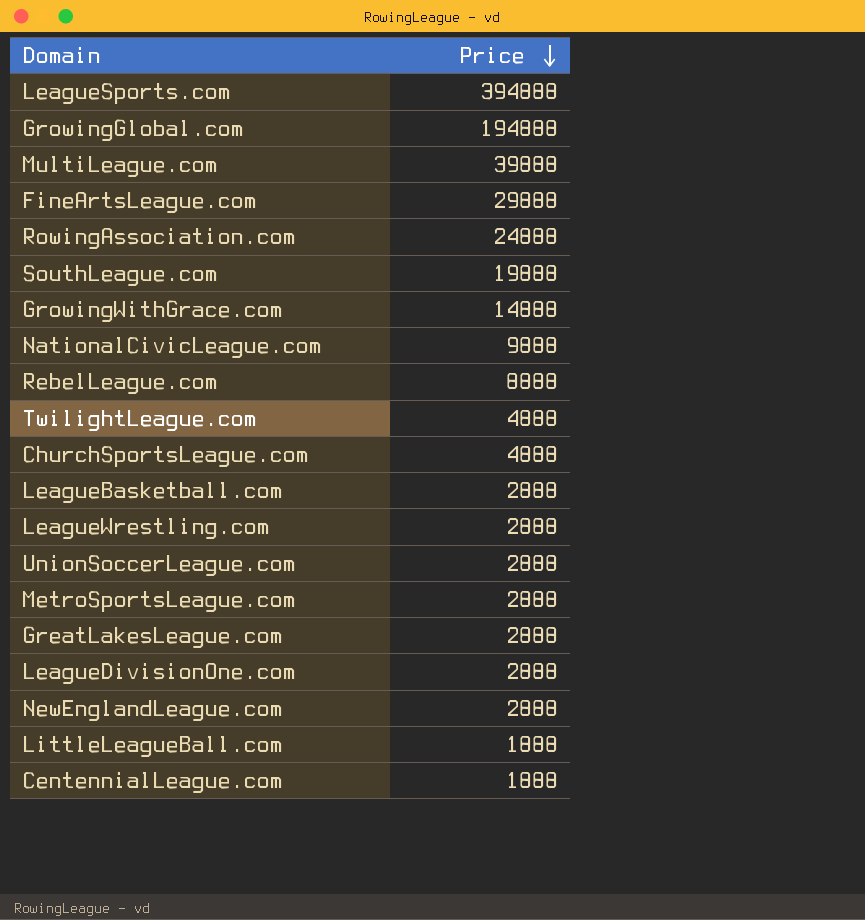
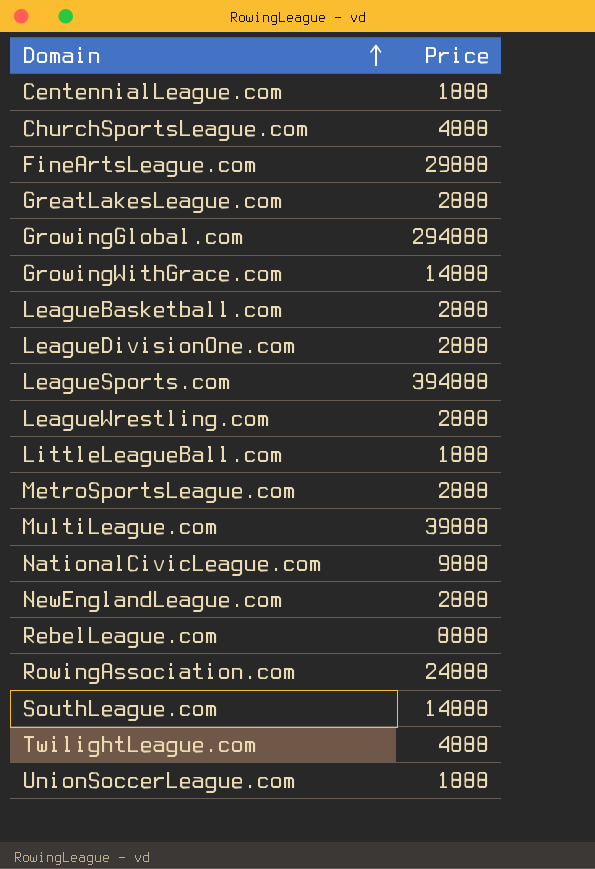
row order: Price descending -> Domain ascending
GrowingGlobal.com | Price: 194888 -> 294888
SouthLeague.com | Price: 19888 -> 14888
UnionSoccerLeague.com | Price: 2888 -> 1888

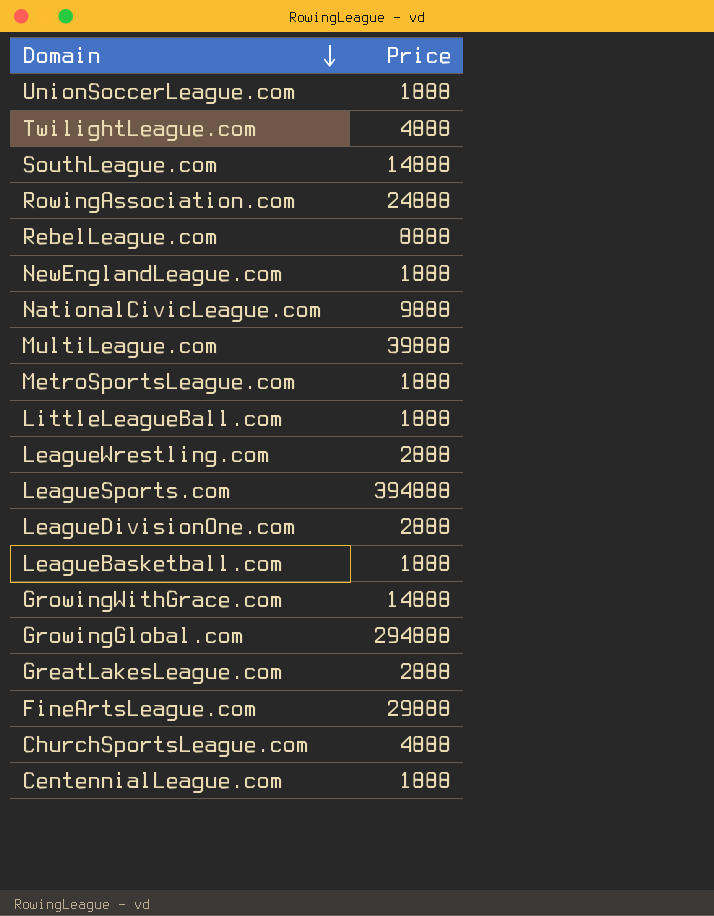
row order: Domain ascending -> Domain descending
NewEnglandLeague.com | Price: 2888 -> 1888
MetroSportsLeague.com | Price: 2888 -> 1888
LeagueBasketball.com | Price: 2888 -> 1888

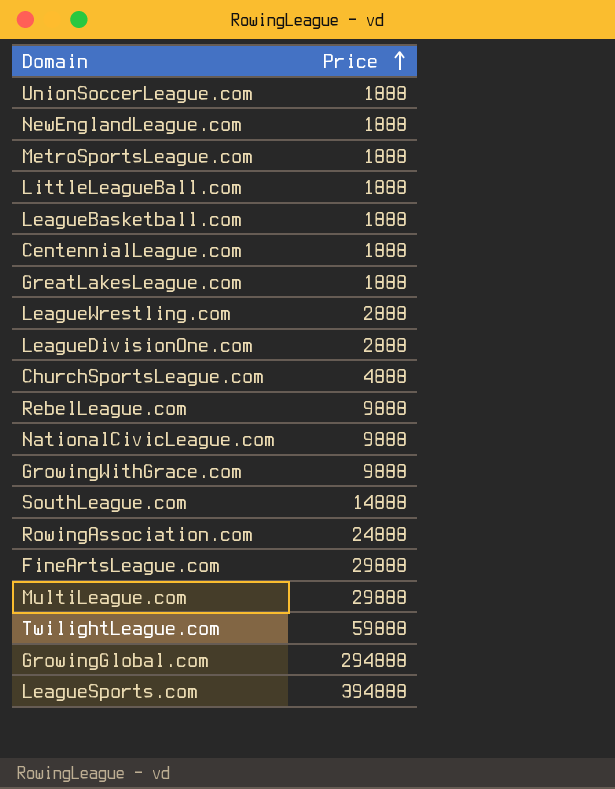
row order: Domain descending -> Price ascending
GreatLakesLeague.com | Price: 2888 -> 1888
RebelLeague.com | Price: 8888 -> 9888
GrowingWithGrace.com | Price: 14888 -> 9888
MultiLeague.com | Price: 39888 -> 29888
TwilightLeague.com | Price: 4888 -> 59888

